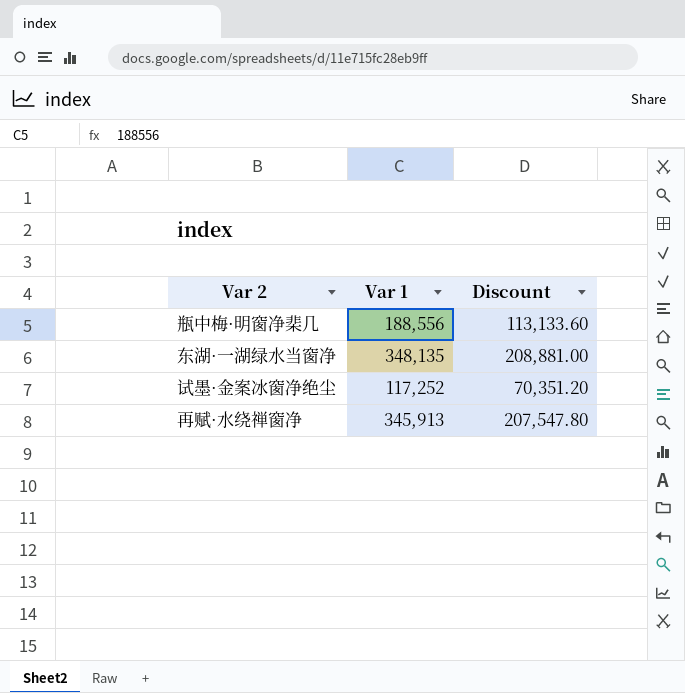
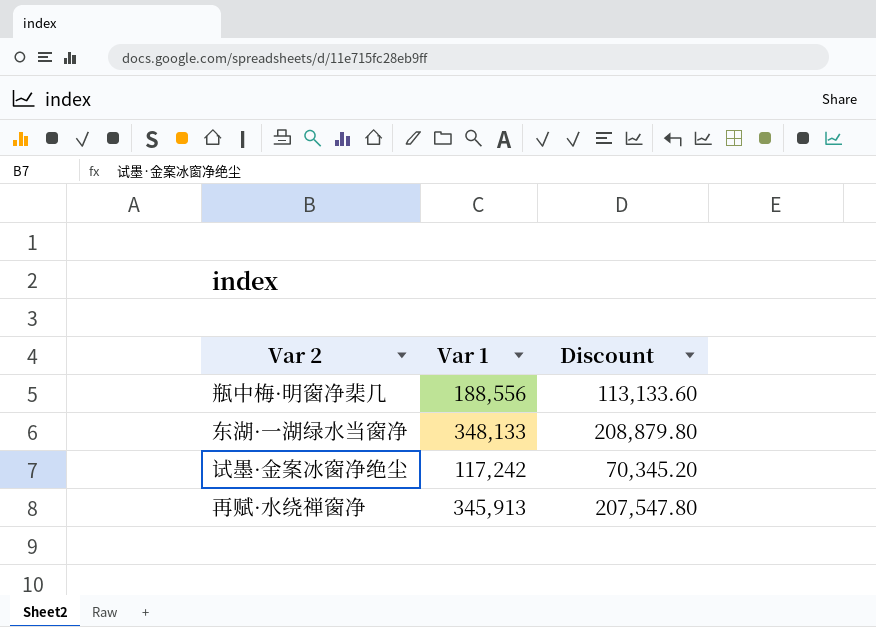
东湖·一湖绿水当窗净 | Var 1: 348,135 -> 348,133
东湖·一湖绿水当窗净 | Discount: 208,881.00 -> 208,879.80
试墨·金案冰窗净绝尘 | Var 1: 117,252 -> 117,242
试墨·金案冰窗净绝尘 | Discount: 70,351.20 -> 70,345.20

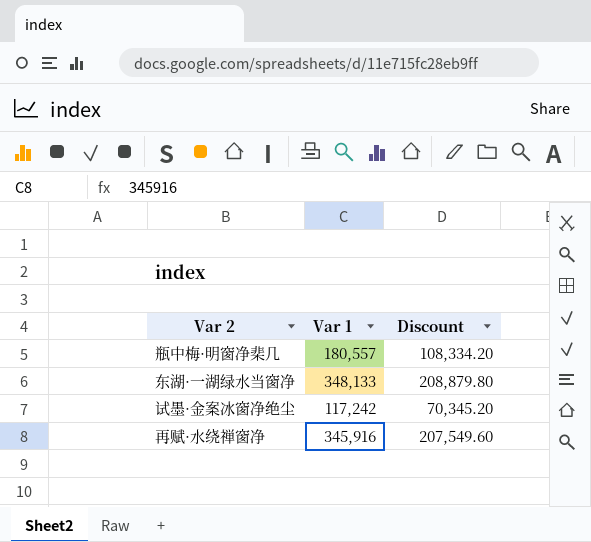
瓶中梅·明窗净棐几 | Var 1: 188,556 -> 180,557
瓶中梅·明窗净棐几 | Discount: 113,133.60 -> 108,334.20
再赋·水绕禅窗净 | Var 1: 345,913 -> 345,916
再赋·水绕禅窗净 | Discount: 207,547.80 -> 207,549.60

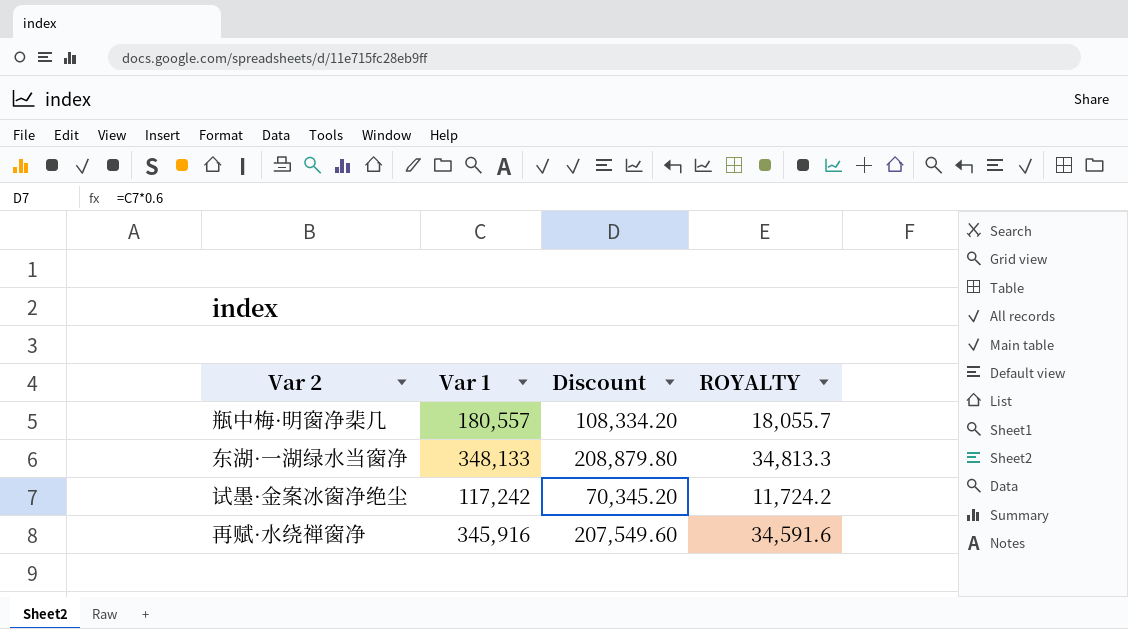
column ROYALTY | formula: none -> [Var 1] * 0.1

